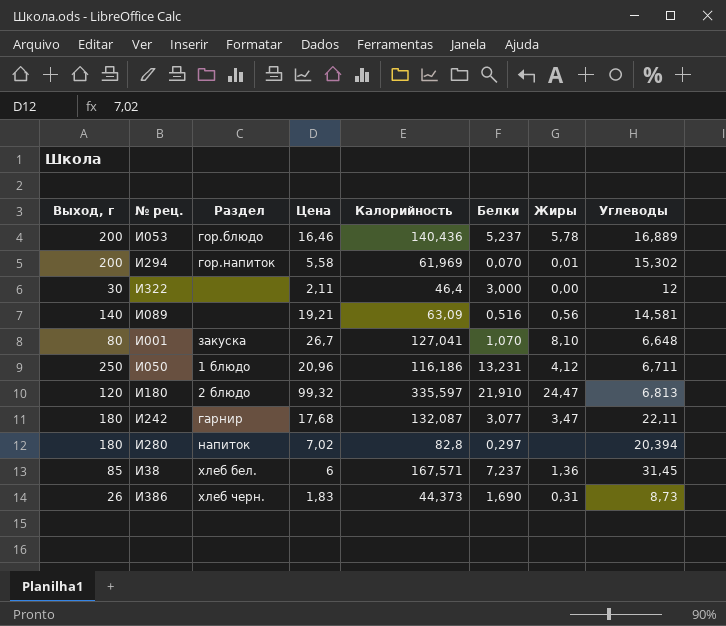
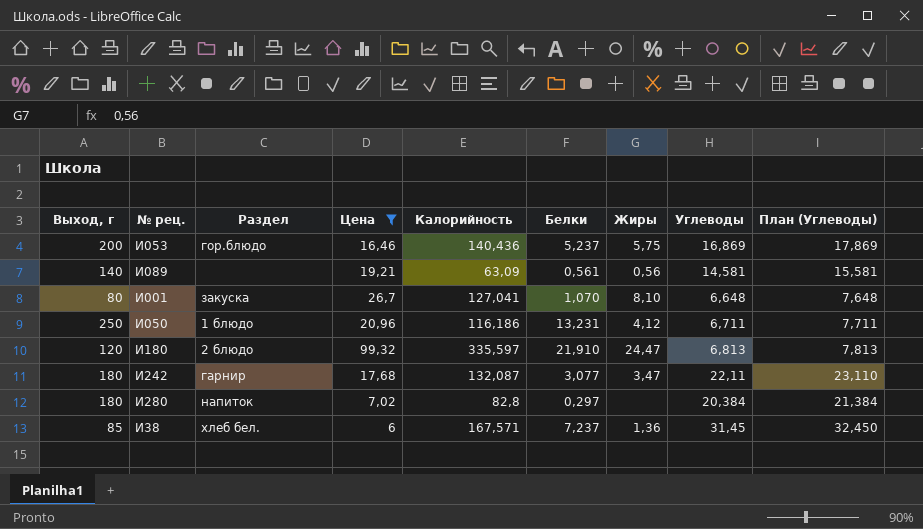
filter: none -> Цена >= 6
column План (Углеводы) | formula: none -> [Углеводы] + 1
И053 | Жиры: 5,78 -> 5,75
И053 | Углеводы: 16,889 -> 16,869
И089 | Белки: 0,516 -> 0,561
И280 | Углеводы: 20,394 -> 20,384

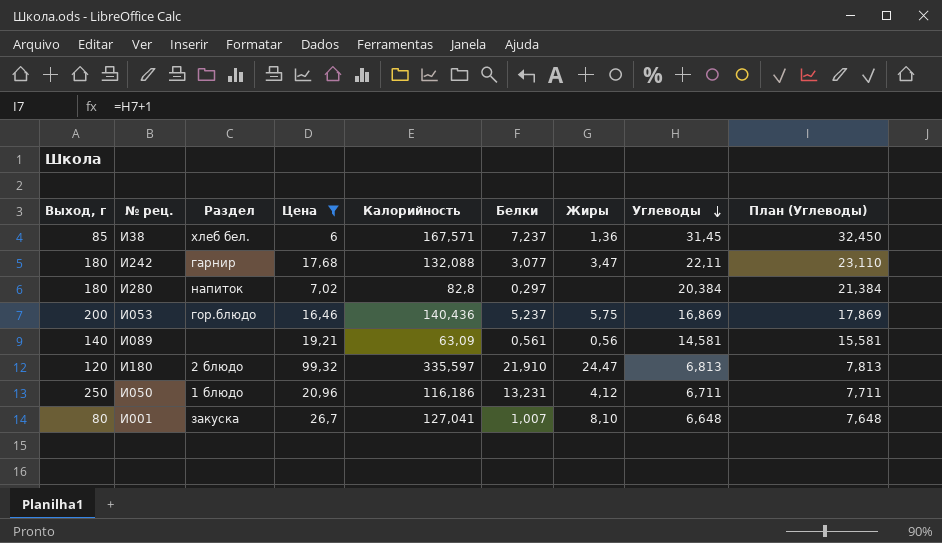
row order: none -> Углеводы descending
И242 | Калорийность: 132,087 -> 132,088
И001 | Белки: 1,070 -> 1,007

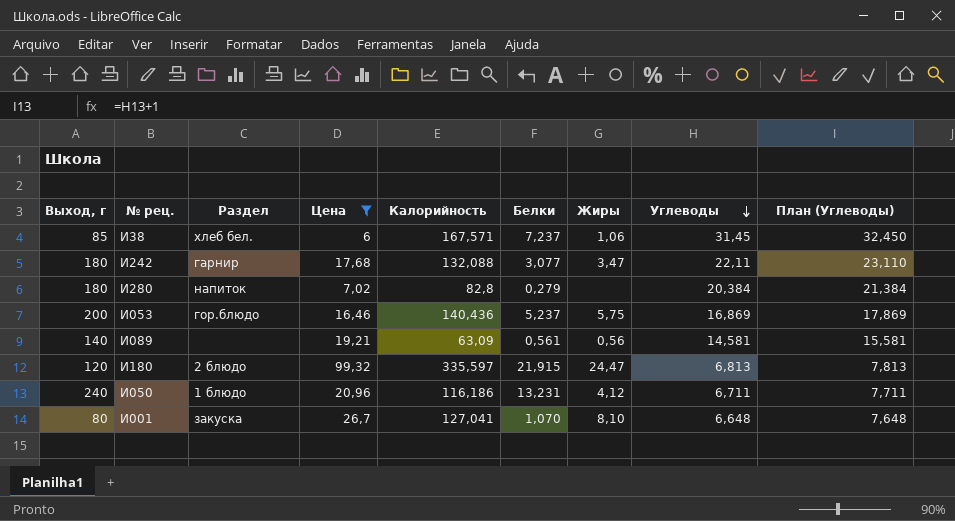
И38 | Жиры: 1,36 -> 1,06
И280 | Белки: 0,297 -> 0,279
И180 | Белки: 21,910 -> 21,915
И050 | Выход, г: 250 -> 240
И001 | Белки: 1,007 -> 1,070

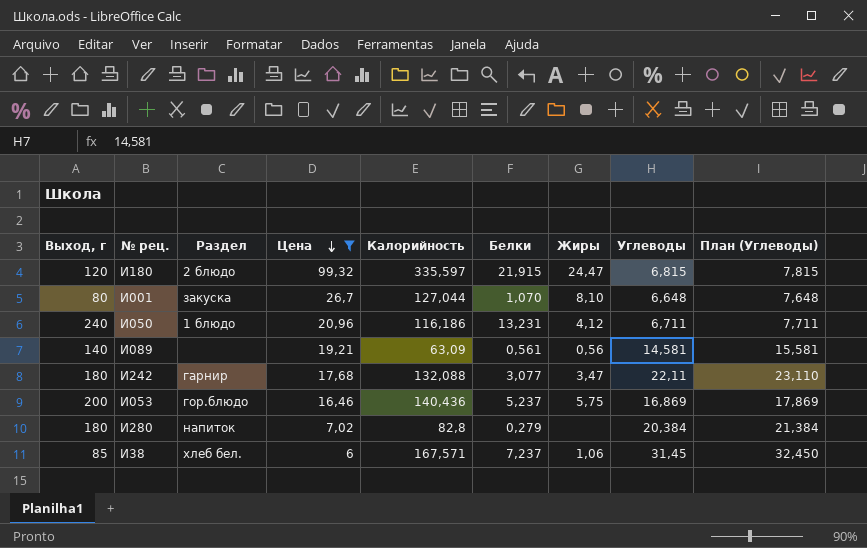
row order: Углеводы descending -> Цена descending
И180 | Углеводы: 6,813 -> 6,815
И180 | План (Углеводы): 7,813 -> 7,815
И001 | Калорийность: 127,041 -> 127,044

